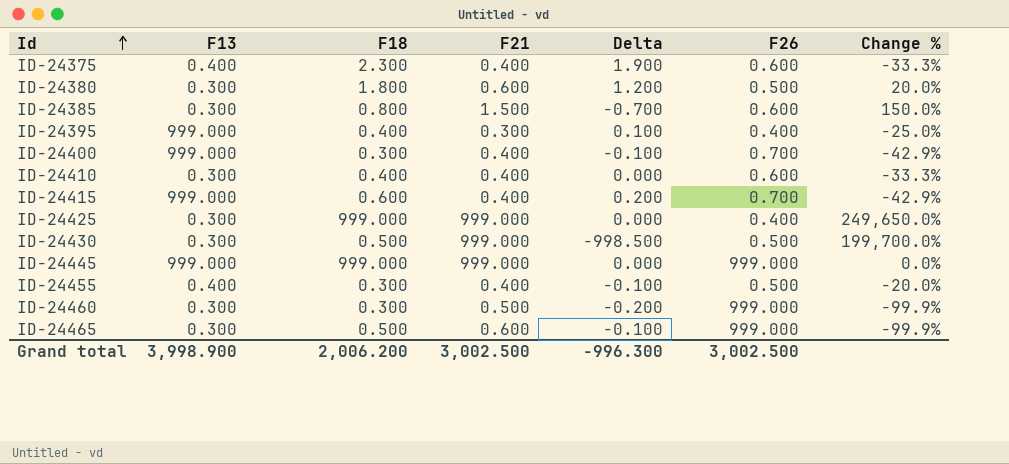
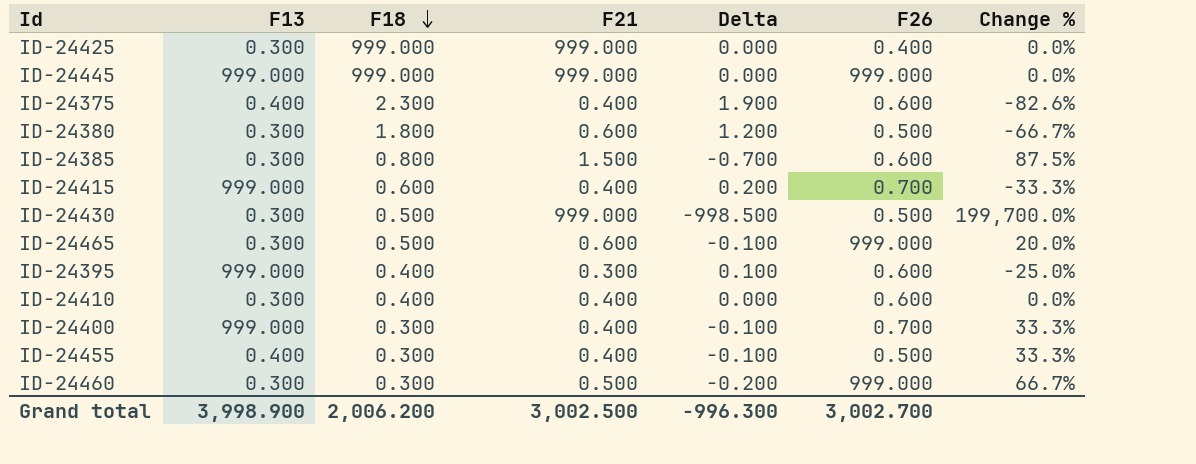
row order: Id ascending -> F18 descending
column Change % | formula: ([F21] - [F26]) / [F26] -> ([F21] - [F18]) / [F18]
ID-24395 | F26: 0.400 -> 0.600
Grand total | F26: 3,002.500 -> 3,002.700

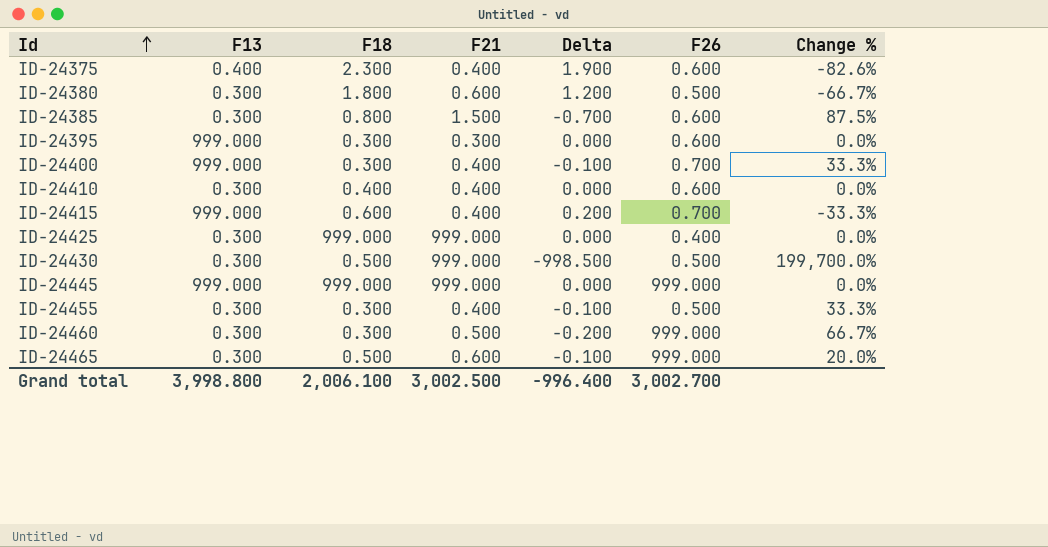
row order: F18 descending -> Id ascending
ID-24395 | F18: 0.400 -> 0.300
ID-24395 | Delta: 0.100 -> 0.000
ID-24395 | Change %: -25.0% -> 0.0%
ID-24455 | F13: 0.400 -> 0.300
Grand total | F13: 3,998.900 -> 3,998.800
Grand total | F18: 2,006.200 -> 2,006.100
Grand total | Delta: -996.300 -> -996.400

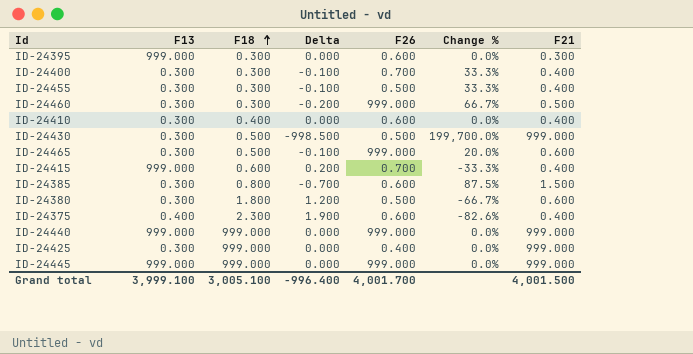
row order: Id ascending -> F18 ascending
column F21 | position: 4 -> 7
ID-24400 | F13: 999.000 -> 0.300
row ID-24440: none -> 999.000 | 999.000 | 0.000 | 999.000 | 0.0% | 999.000
Grand total | F13: 3,998.800 -> 3,999.100
Grand total | F18: 2,006.100 -> 3,005.100
Grand total | F26: 3,002.700 -> 4,001.700
Grand total | F21: 3,002.500 -> 4,001.500

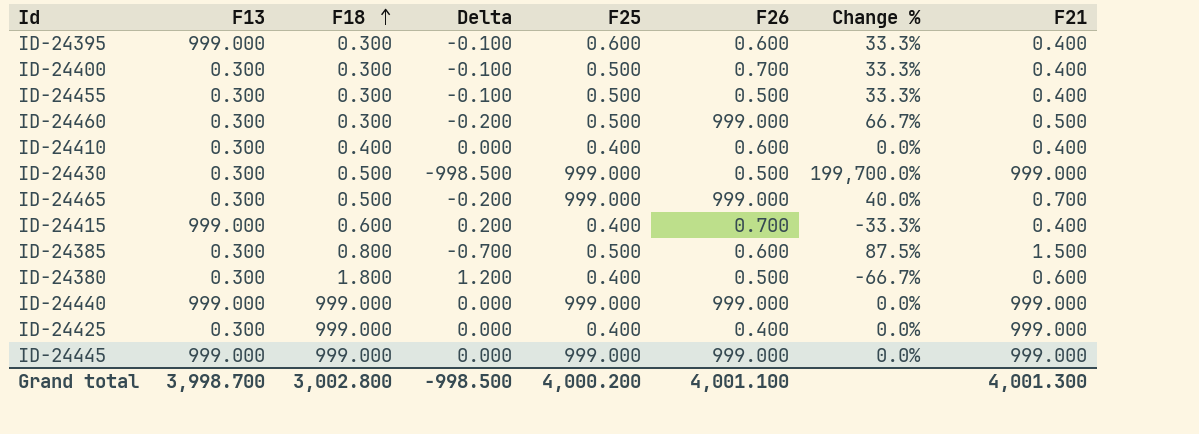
column F25 | position: none -> 5
row ID-24375: 0.400 | 2.300 | 1.900 | 0.600 | -82.6% | 0.400 -> none
ID-24395 | Delta: 0.000 -> -0.100
ID-24395 | Change %: 0.0% -> 33.3%
ID-24395 | F21: 0.300 -> 0.400
ID-24465 | Delta: -0.100 -> -0.200
ID-24465 | Change %: 20.0% -> 40.0%
ID-24465 | F21: 0.600 -> 0.700
Grand total | F13: 3,999.100 -> 3,998.700
Grand total | F18: 3,005.100 -> 3,002.800
Grand total | Delta: -996.400 -> -998.500
Grand total | F26: 4,001.700 -> 4,001.100
Grand total | F21: 4,001.500 -> 4,001.300

